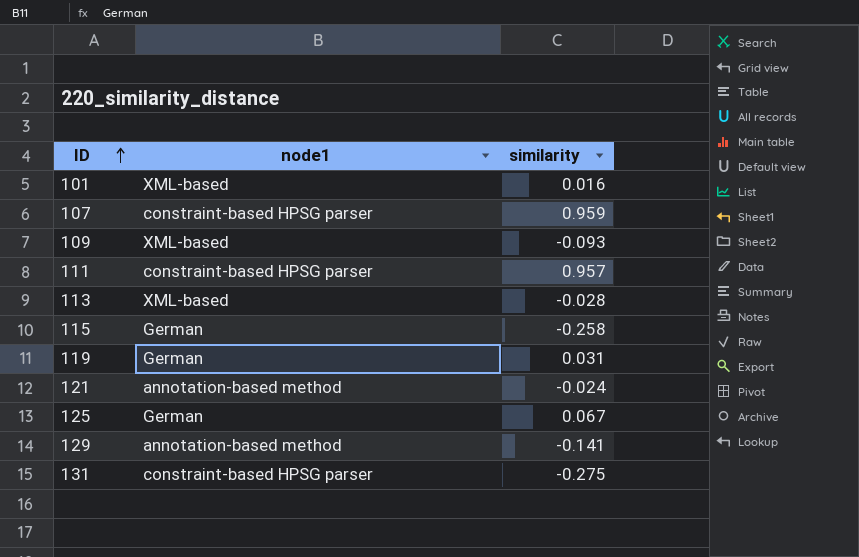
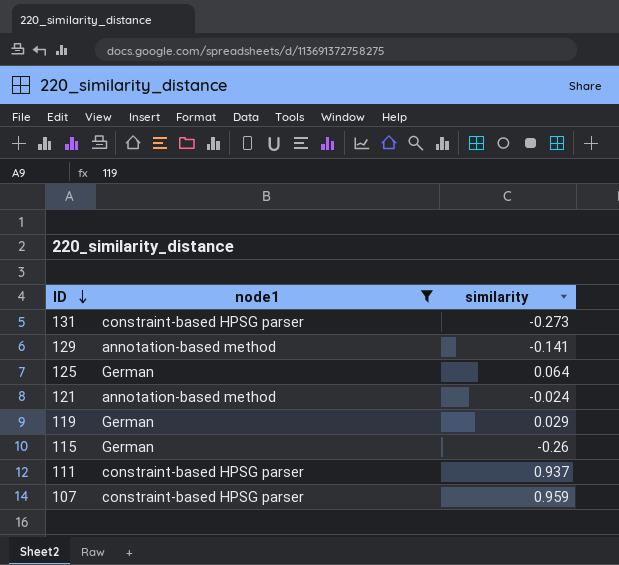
filter: none -> node1 != XML-based
row order: ID ascending -> ID descending
131 | similarity: -0.275 -> -0.273
125 | similarity: 0.067 -> 0.064
119 | similarity: 0.031 -> 0.029
115 | similarity: -0.258 -> -0.26
111 | similarity: 0.957 -> 0.937

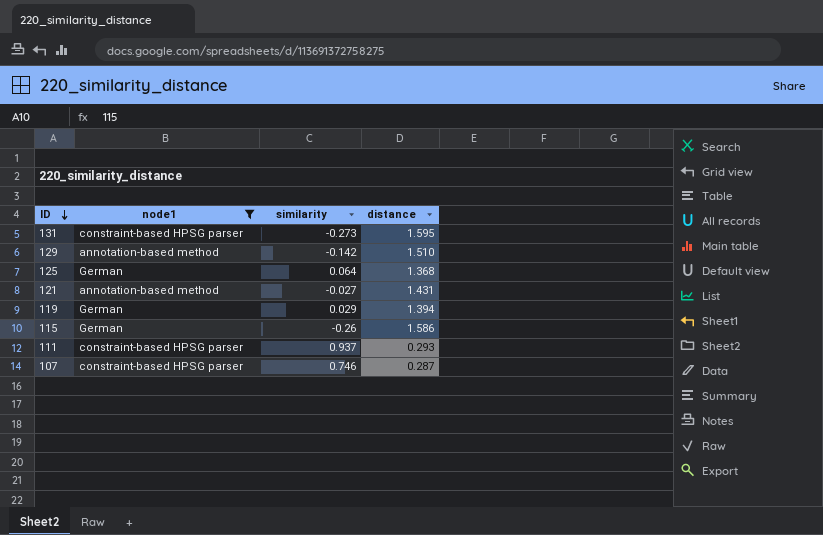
column distance | position: none -> 4
129 | similarity: -0.141 -> -0.142
121 | similarity: -0.024 -> -0.027
107 | similarity: 0.959 -> 0.746

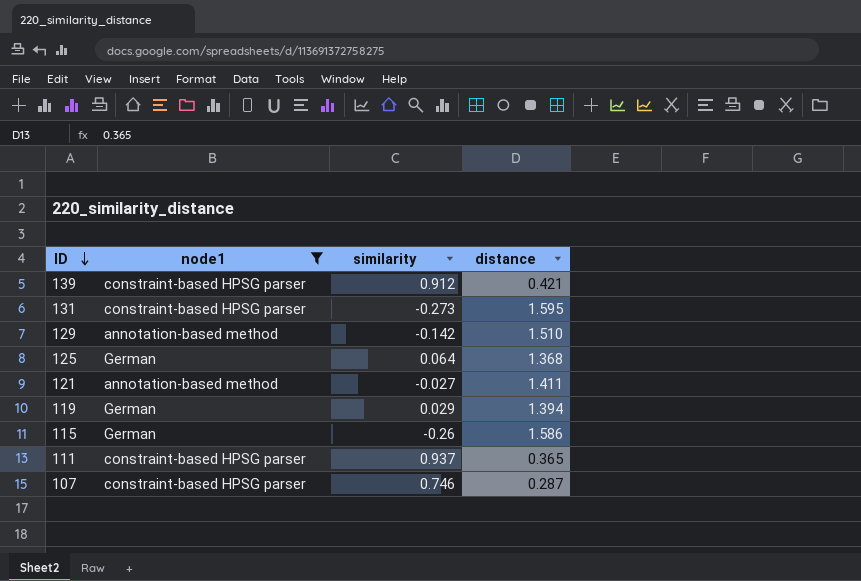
row 139: none -> constraint-based HPSG parser | 0.912 | 0.421
121 | distance: 1.431 -> 1.411
111 | distance: 0.293 -> 0.365

